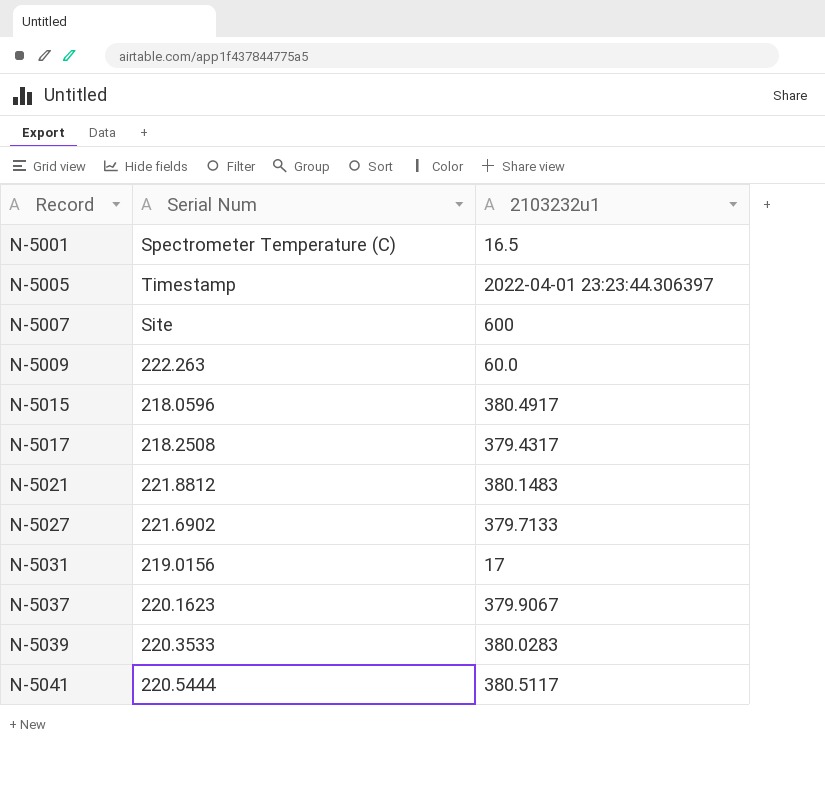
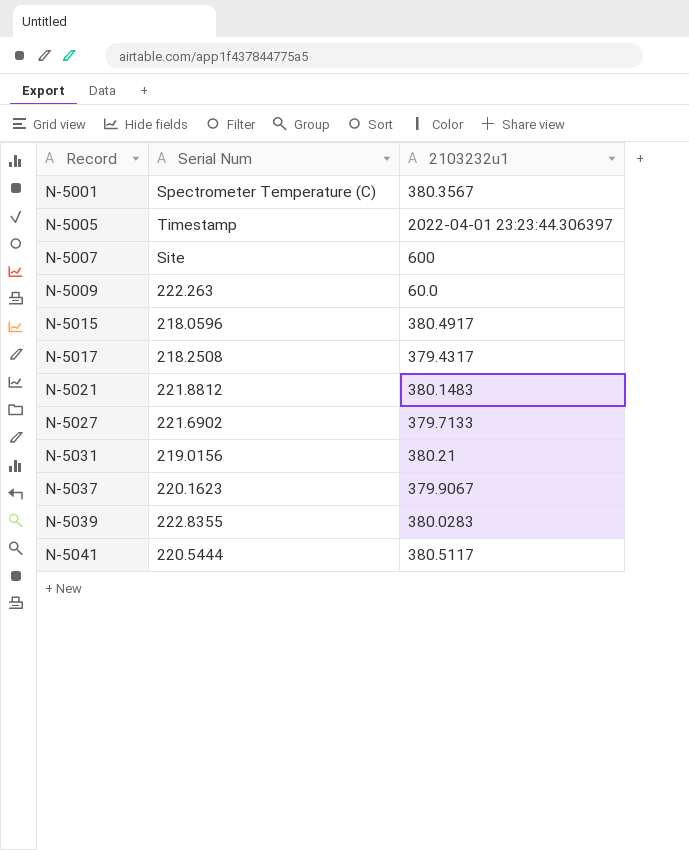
N-5001 | 2103232u1: 16.5 -> 380.3567
N-5031 | 2103232u1: 17 -> 380.21
N-5039 | Serial Num: 220.3533 -> 222.8355

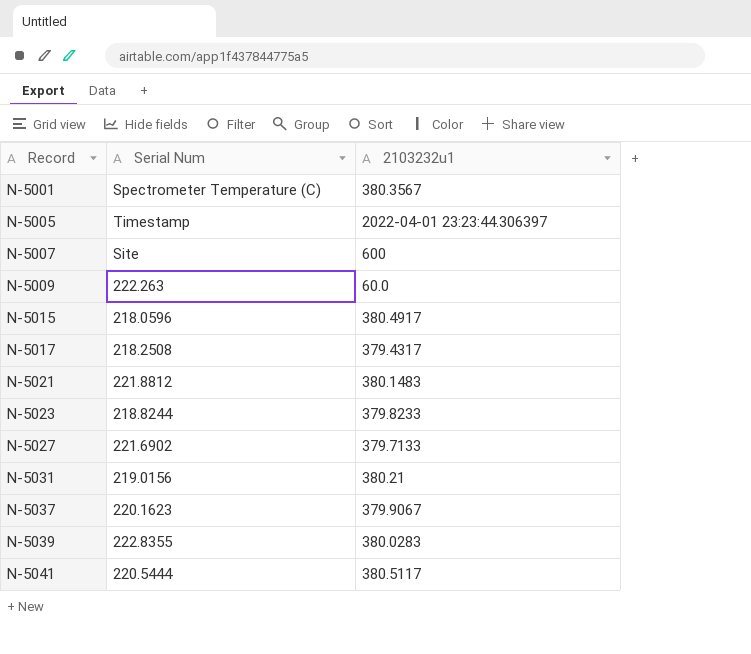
row N-5023: none -> 218.8244 | 379.8233

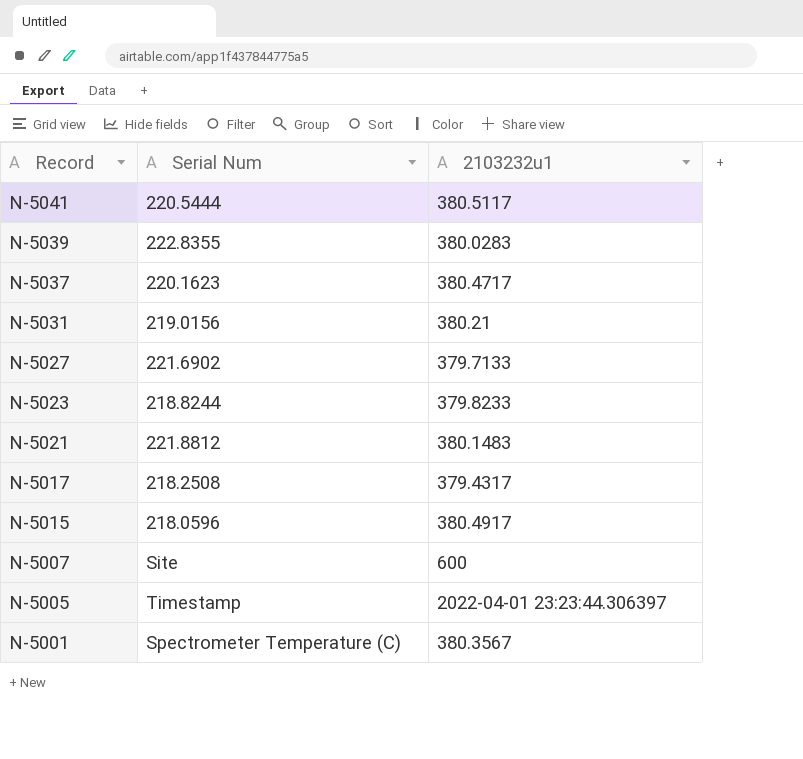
row order: Record ascending -> Record descending
row N-5009: 222.263 | 60.0 -> none
N-5037 | 2103232u1: 379.9067 -> 380.4717

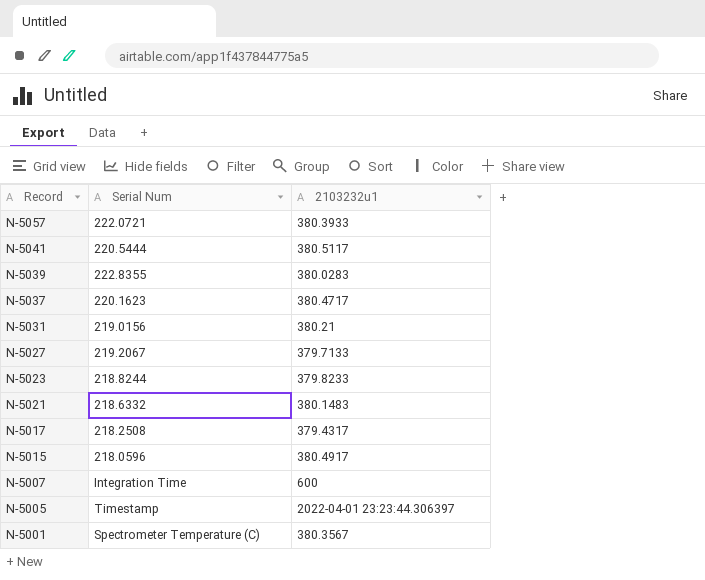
row N-5057: none -> 222.0721 | 380.3933
N-5027 | Serial Num: 221.6902 -> 219.2067
N-5021 | Serial Num: 221.8812 -> 218.6332
N-5007 | Serial Num: Site -> Integration Time

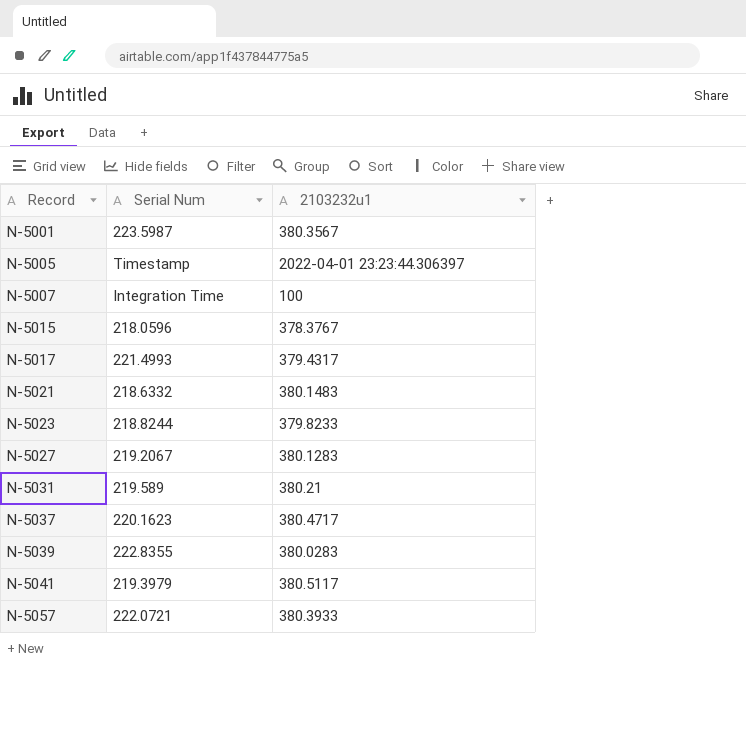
row order: Record descending -> Record ascending
N-5001 | Serial Num: Spectrometer Temperature (C) -> 223.5987
N-5007 | 2103232u1: 600 -> 100
N-5015 | 2103232u1: 380.4917 -> 378.3767
N-5017 | Serial Num: 218.2508 -> 221.4993
N-5027 | 2103232u1: 379.7133 -> 380.1283
N-5031 | Serial Num: 219.0156 -> 219.589
N-5041 | Serial Num: 220.5444 -> 219.3979

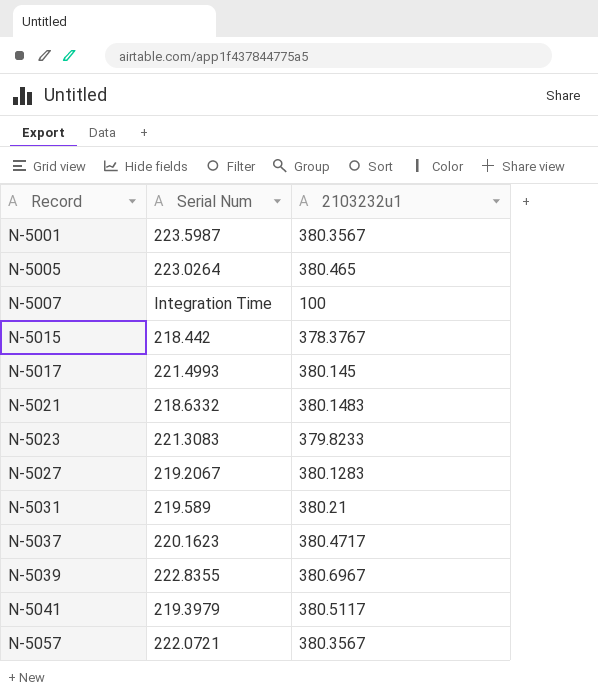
N-5005 | Serial Num: Timestamp -> 223.0264
N-5005 | 2103232u1: 2022-04-01 23:23:44.306397 -> 380.465
N-5015 | Serial Num: 218.0596 -> 218.442
N-5017 | 2103232u1: 379.4317 -> 380.145
N-5023 | Serial Num: 218.8244 -> 221.3083
N-5039 | 2103232u1: 380.0283 -> 380.6967
N-5057 | 2103232u1: 380.3933 -> 380.3567

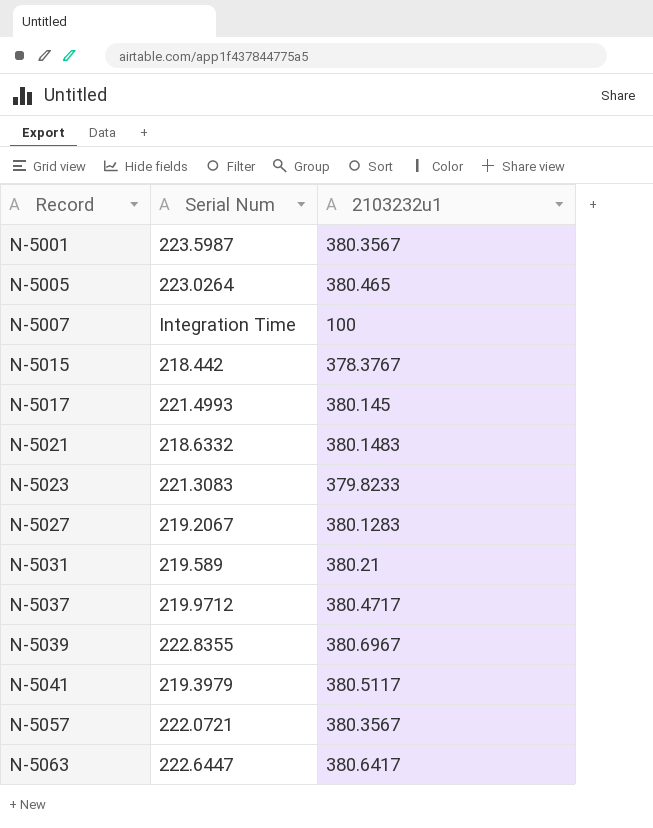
N-5037 | Serial Num: 220.1623 -> 219.9712
row N-5063: none -> 222.6447 | 380.6417

